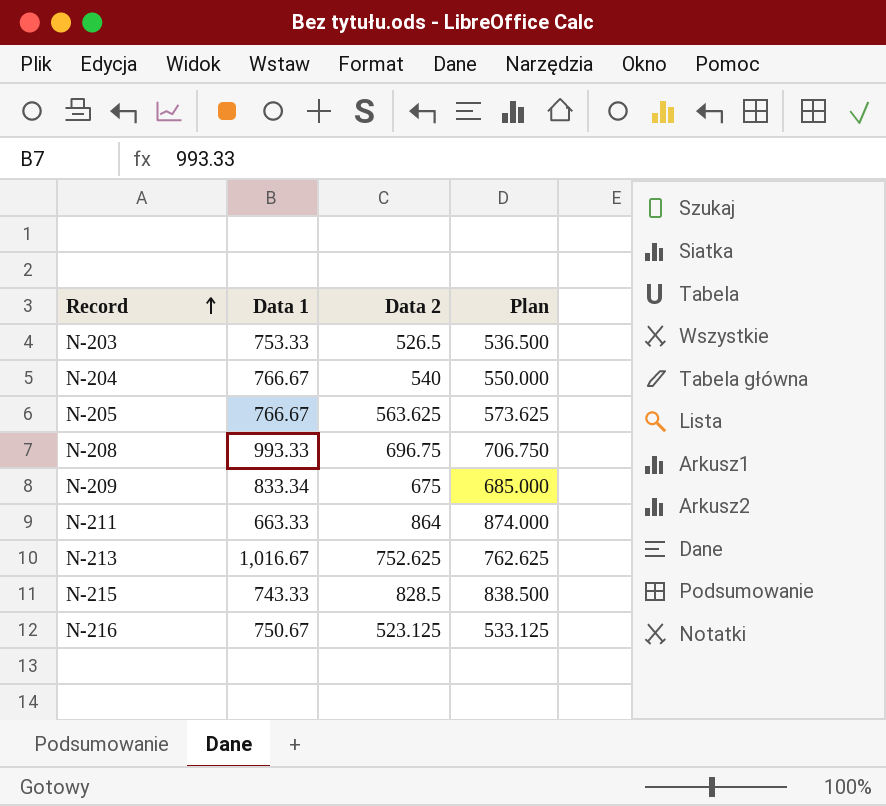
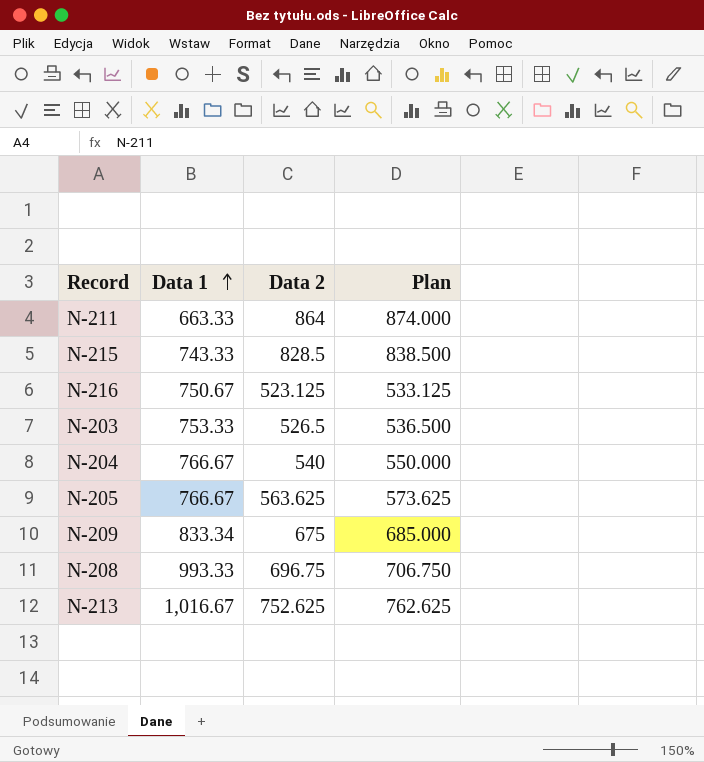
row order: Record ascending -> Data 1 ascending

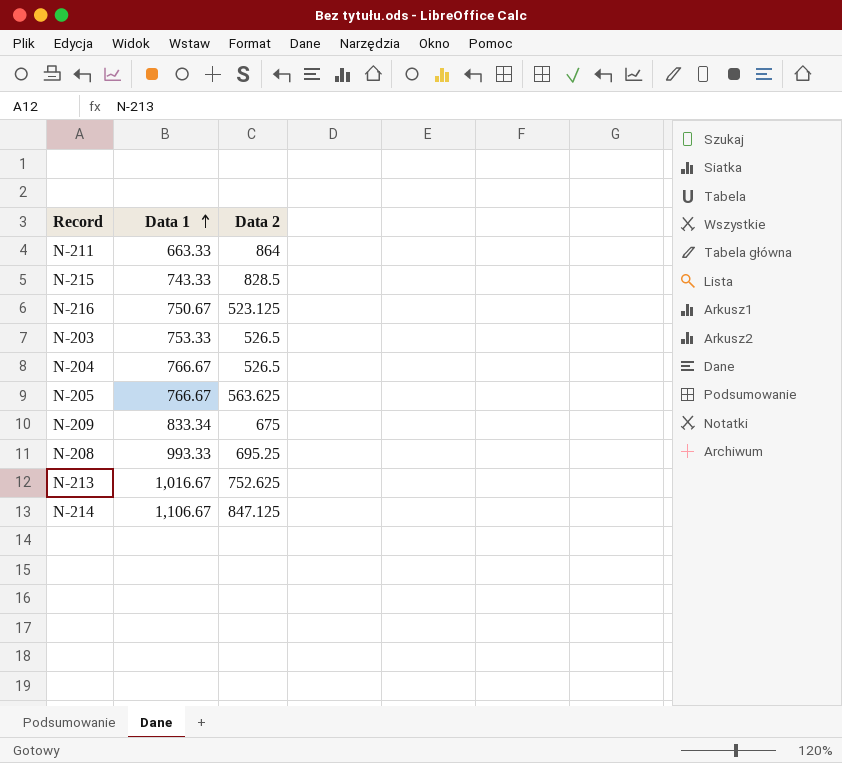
column Plan | formula: [Data 2] + 10 -> none
N-204 | Data 2: 540 -> 526.5
N-208 | Data 2: 696.75 -> 695.25
row N-214: none -> 1,106.67 | 847.125

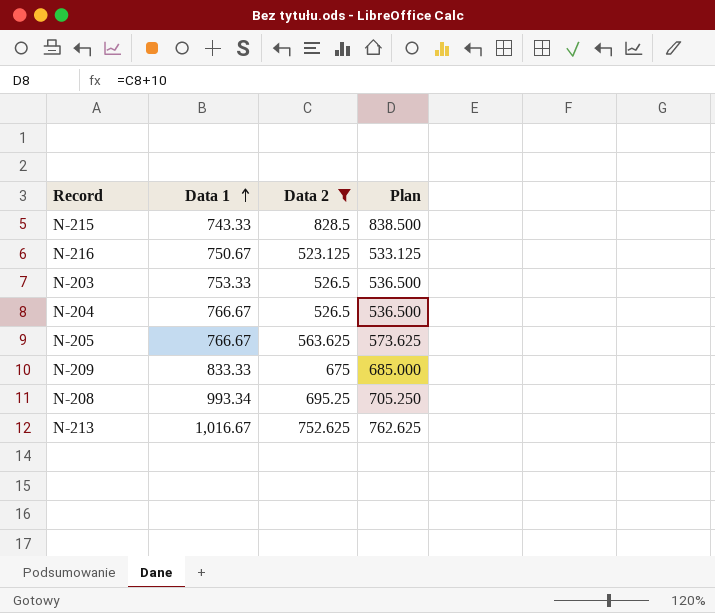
filter: none -> Data 2 <= 828.5
column Plan | formula: none -> [Data 2] + 10
N-209 | Data 1: 833.34 -> 833.33
N-208 | Data 1: 993.33 -> 993.34

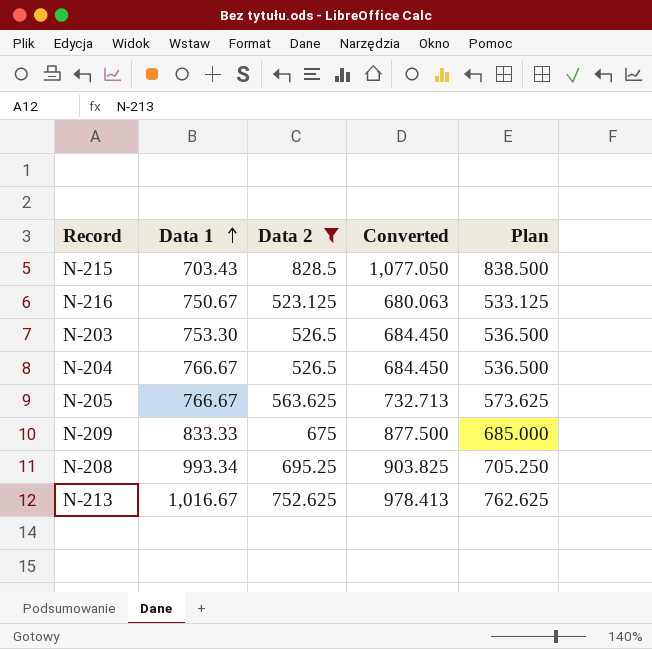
column Converted | formula: none -> [Data 2] * 1.3
N-215 | Data 1: 743.33 -> 703.43
N-203 | Data 1: 753.33 -> 753.30

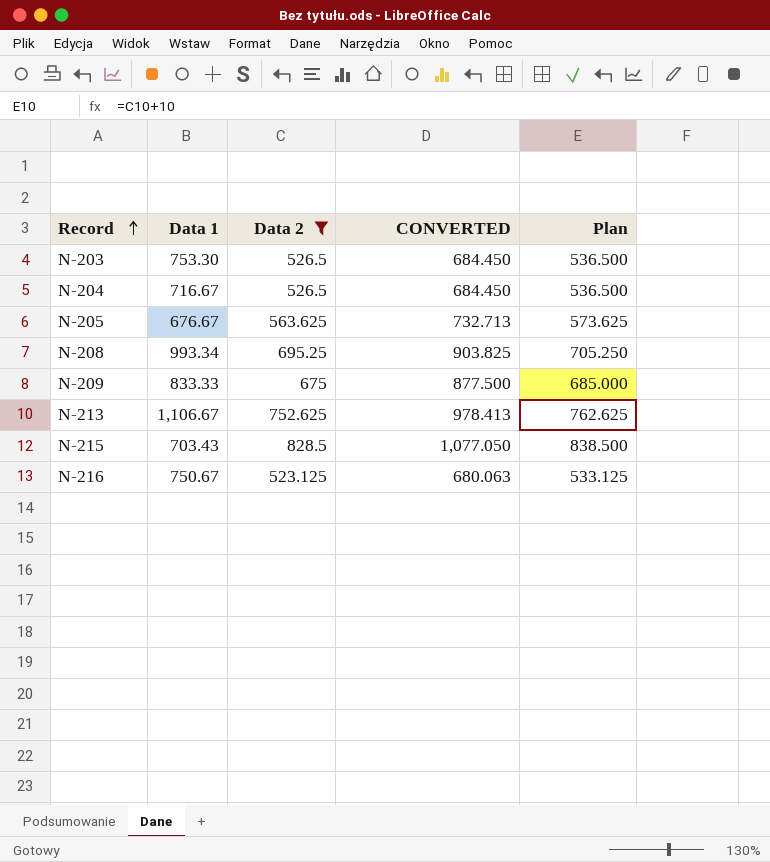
row order: Data 1 ascending -> Record ascending
column name: Converted -> CONVERTED
N-204 | Data 1: 766.67 -> 716.67
N-205 | Data 1: 766.67 -> 676.67
N-213 | Data 1: 1,016.67 -> 1,106.67

